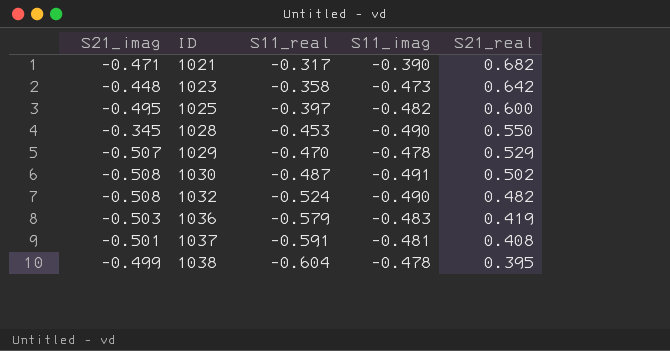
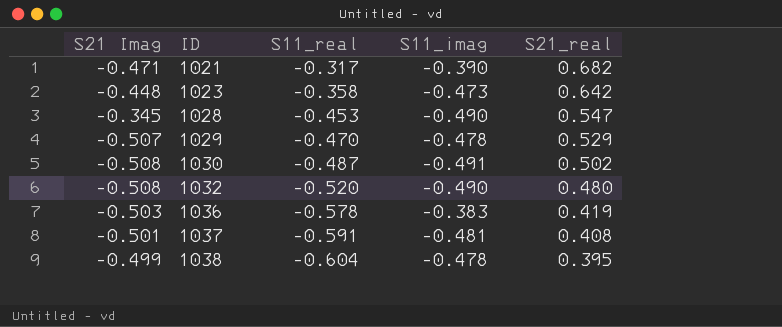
column name: S21_imag -> S21 Imag
row 1025: -0.495 | -0.397 | -0.482 | 0.600 -> none
1028 | S21_real: 0.550 -> 0.547
1032 | S11_real: -0.524 -> -0.520
1032 | S21_real: 0.482 -> 0.480
1036 | S11_real: -0.579 -> -0.578
1036 | S11_imag: -0.483 -> -0.383

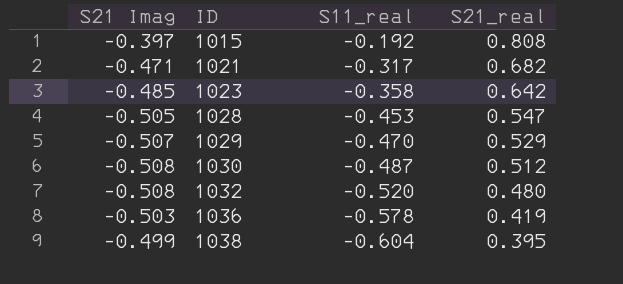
column S11_imag | position: 4 -> none
row 1037: -0.501 | -0.591 | -0.481 | 0.408 -> none
row 1015: none -> -0.397 | -0.192 | 0.808
1023 | S21 Imag: -0.448 -> -0.485
1028 | S21 Imag: -0.345 -> -0.505
1030 | S21_real: 0.502 -> 0.512

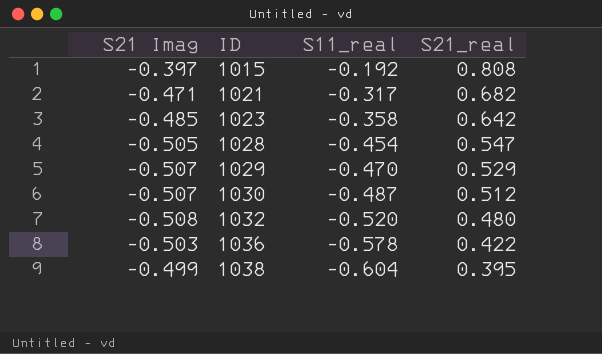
1028 | S11_real: -0.453 -> -0.454
1030 | S21 Imag: -0.508 -> -0.507
1036 | S21_real: 0.419 -> 0.422

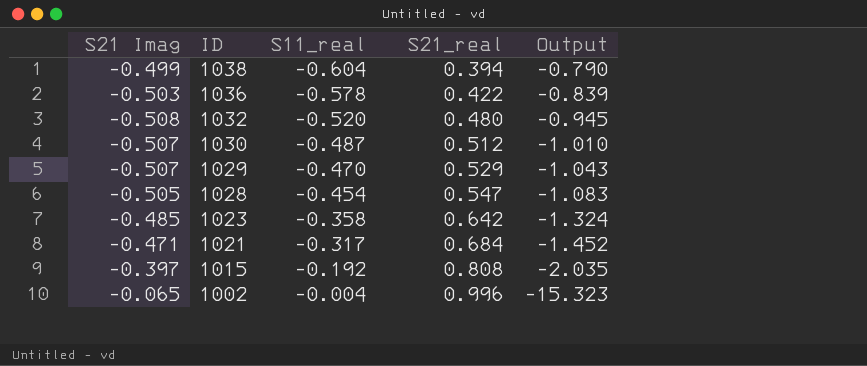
row order: ID ascending -> ID descending
column Output | formula: none -> [S21_real] / [S21 Imag]
1038 | S21_real: 0.395 -> 0.394
1021 | S21_real: 0.682 -> 0.684
row 1002: none -> -0.065 | -0.004 | 0.996 | -15.323

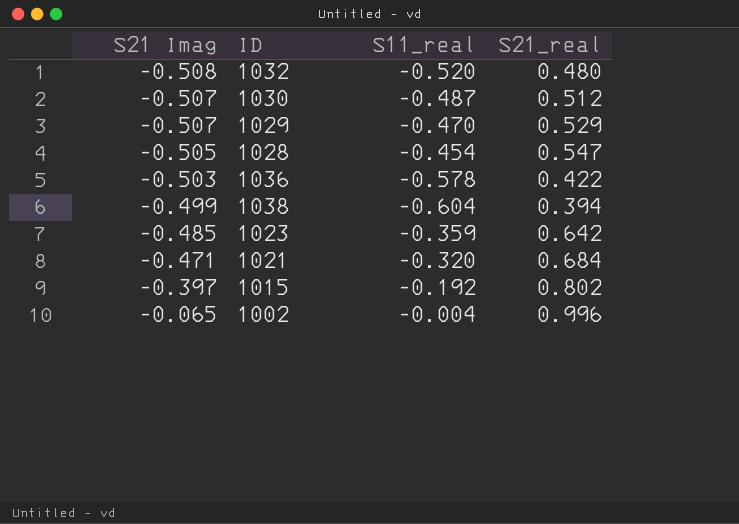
row order: ID descending -> S21 Imag ascending
column Output | formula: [S21_real] / [S21 Imag] -> none
1023 | S11_real: -0.358 -> -0.359
1021 | S11_real: -0.317 -> -0.320
1015 | S21_real: 0.808 -> 0.802

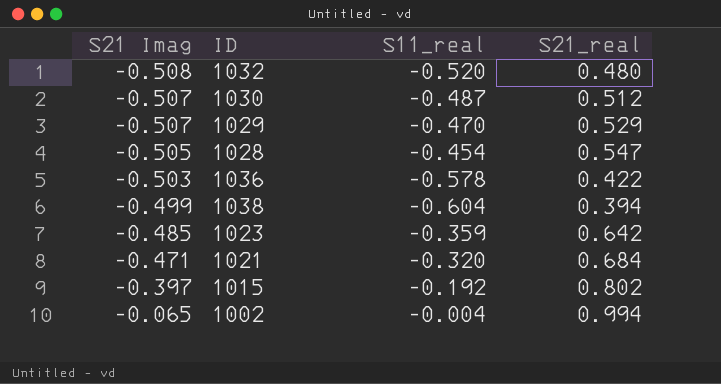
1002 | S21_real: 0.996 -> 0.994

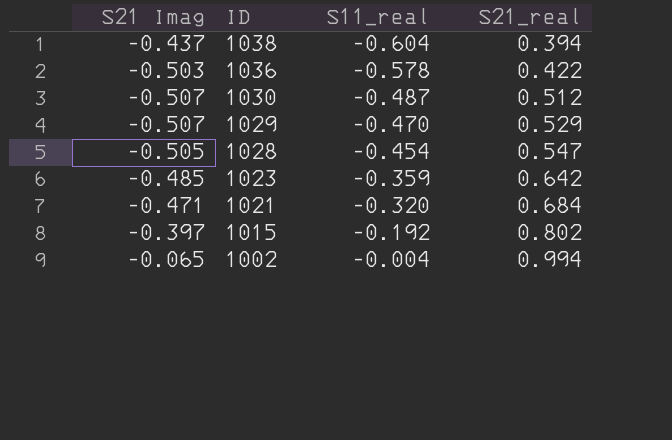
row order: S21 Imag ascending -> ID descending
row 1032: -0.508 | -0.520 | 0.480 -> none
1038 | S21 Imag: -0.499 -> -0.437

